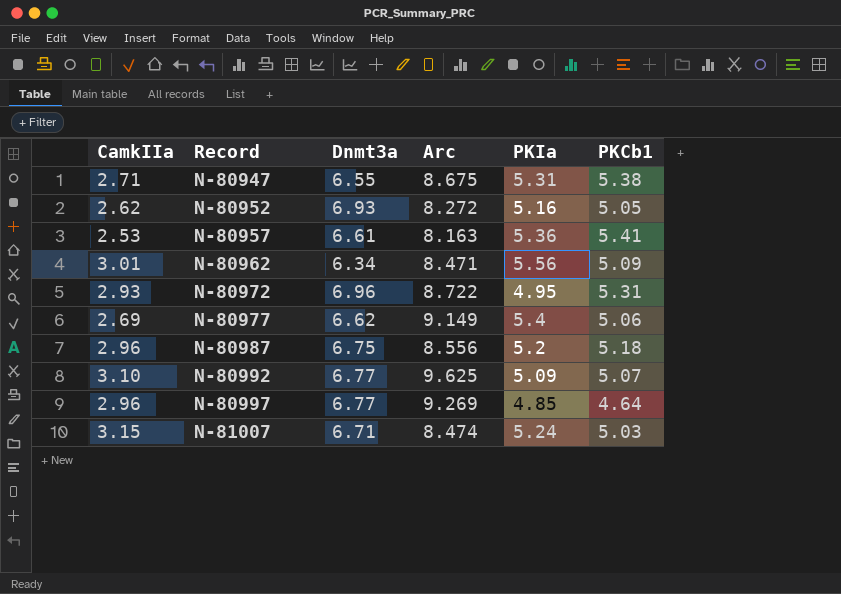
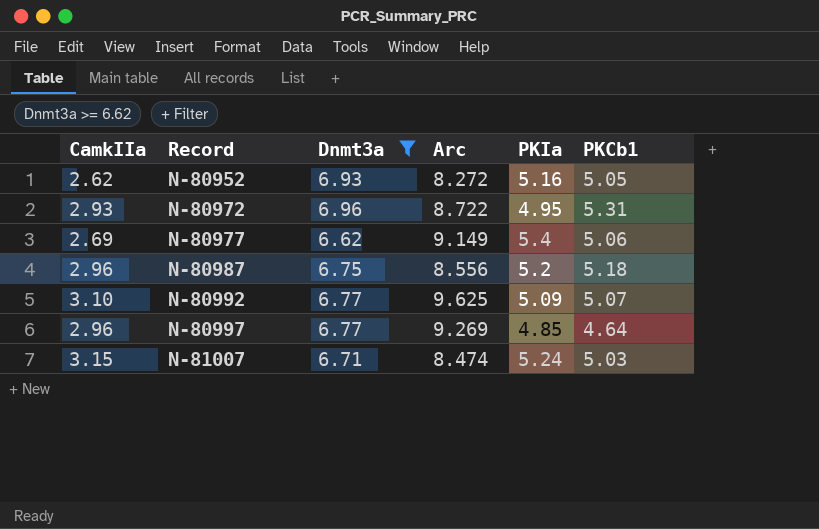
filter: none -> Dnmt3a >= 6.62

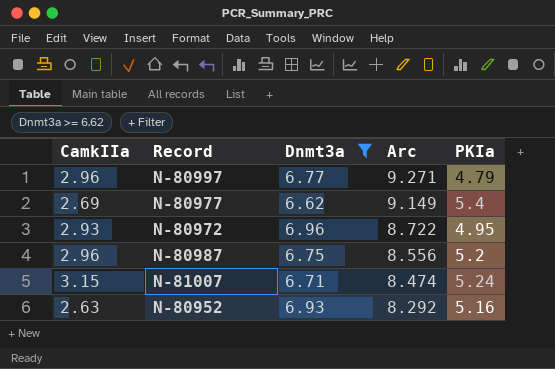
row order: Record ascending -> Arc descending
column PKCb1 | position: 6 -> none
row N-80992: 3.10 | 6.77 | 9.625 | 5.09 | 5.07 -> none
N-80997 | Arc: 9.269 -> 9.271
N-80997 | PKIa: 4.85 -> 4.79
N-80952 | CamkIIa: 2.62 -> 2.63
N-80952 | Arc: 8.272 -> 8.292

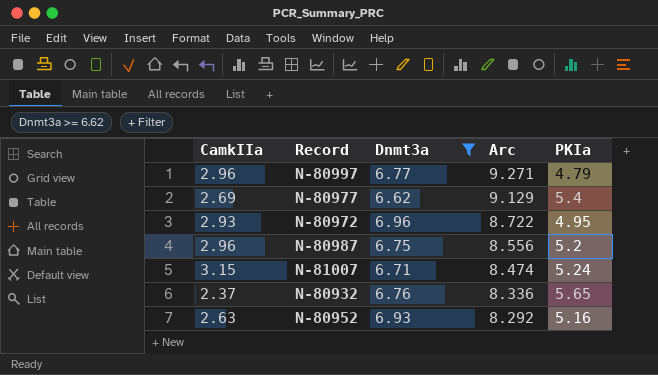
N-80977 | Arc: 9.149 -> 9.129
row N-80932: none -> 2.37 | 6.76 | 8.336 | 5.65

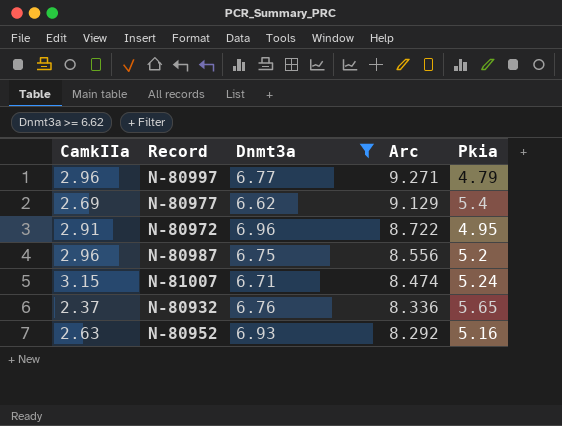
column name: PKIa -> Pkia
N-80972 | CamkIIa: 2.93 -> 2.91

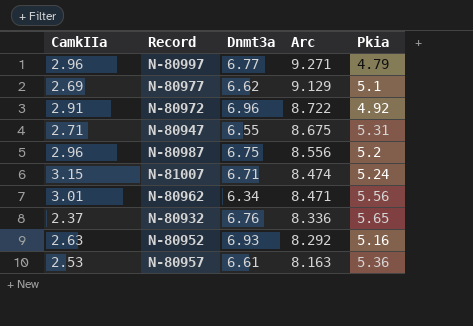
filter: Dnmt3a >= 6.62 -> none
N-80977 | Pkia: 5.4 -> 5.1
N-80972 | Pkia: 4.95 -> 4.92

